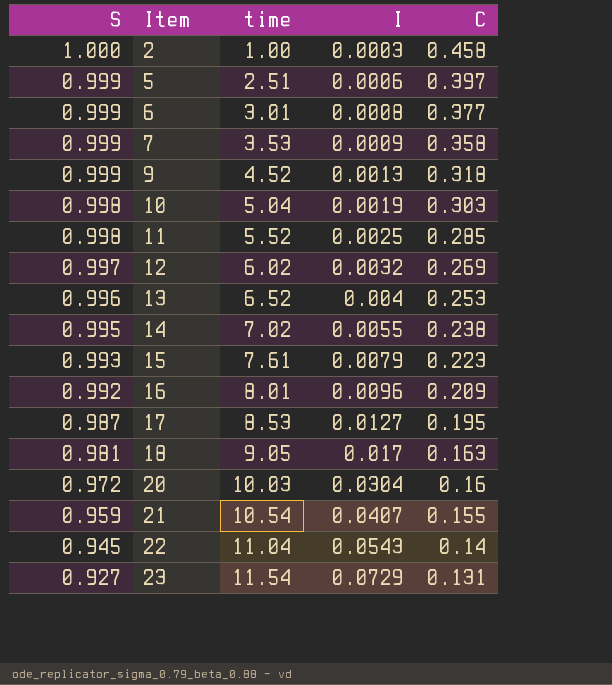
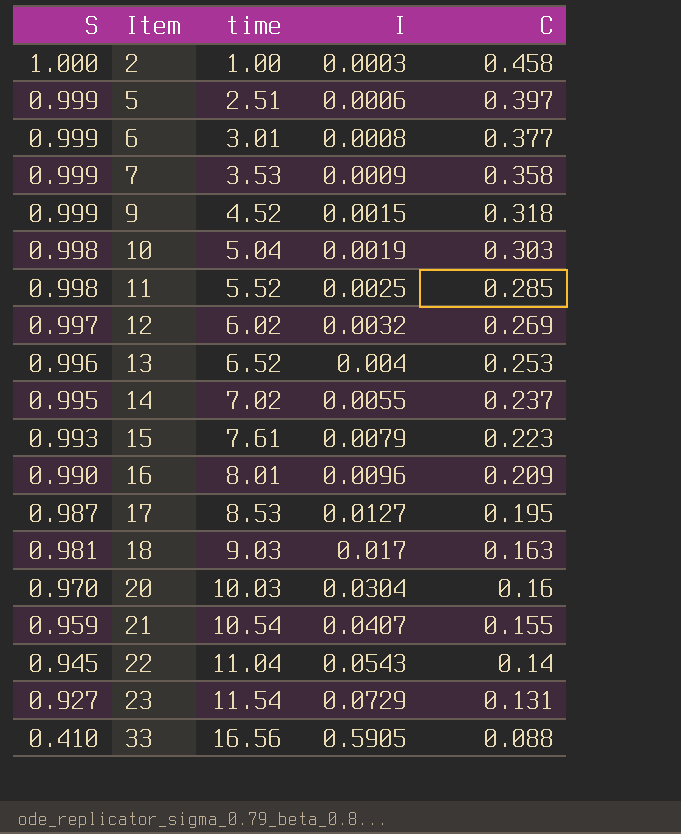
9 | I: 0.0013 -> 0.0015
14 | C: 0.238 -> 0.237
16 | S: 0.992 -> 0.990
18 | time: 9.05 -> 9.03
20 | S: 0.972 -> 0.970
row 33: none -> 0.410 | 16.56 | 0.5905 | 0.088

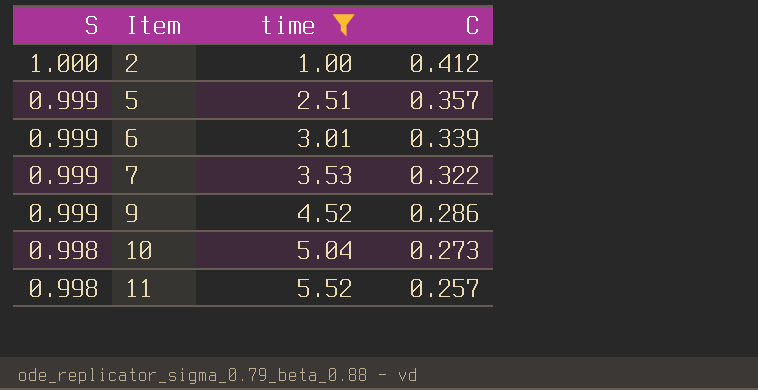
filter: none -> time <= 5.52
column I | position: 4 -> none
2 | C: 0.458 -> 0.412
5 | C: 0.397 -> 0.357
6 | C: 0.377 -> 0.339
7 | C: 0.358 -> 0.322
9 | C: 0.318 -> 0.286
10 | C: 0.303 -> 0.273
11 | C: 0.285 -> 0.257

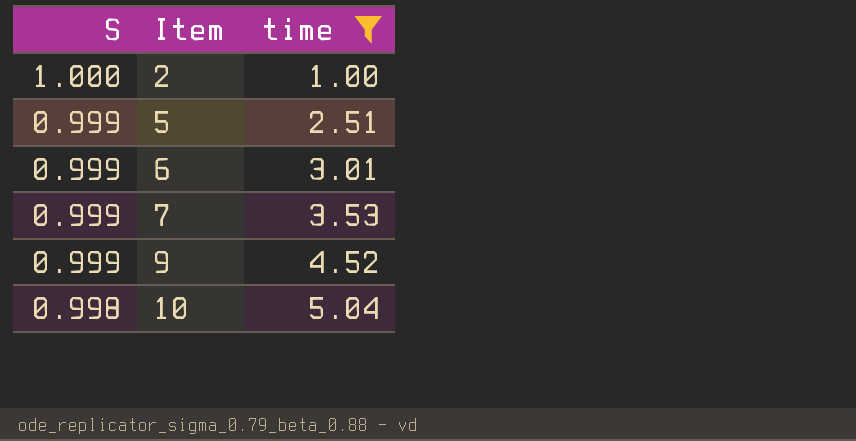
column C | position: 4 -> none
row 11: 0.998 | 5.52 | 0.257 -> none

